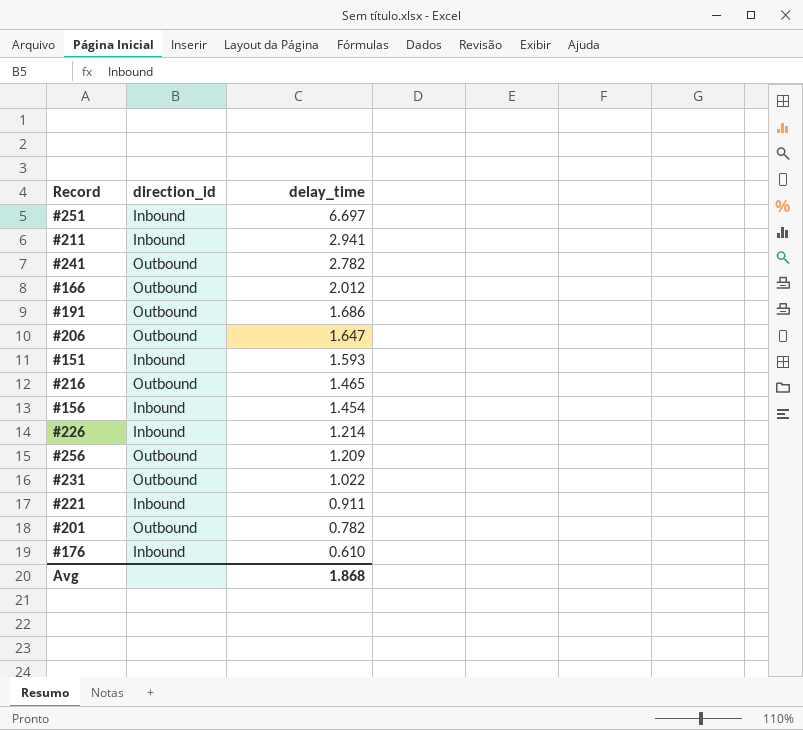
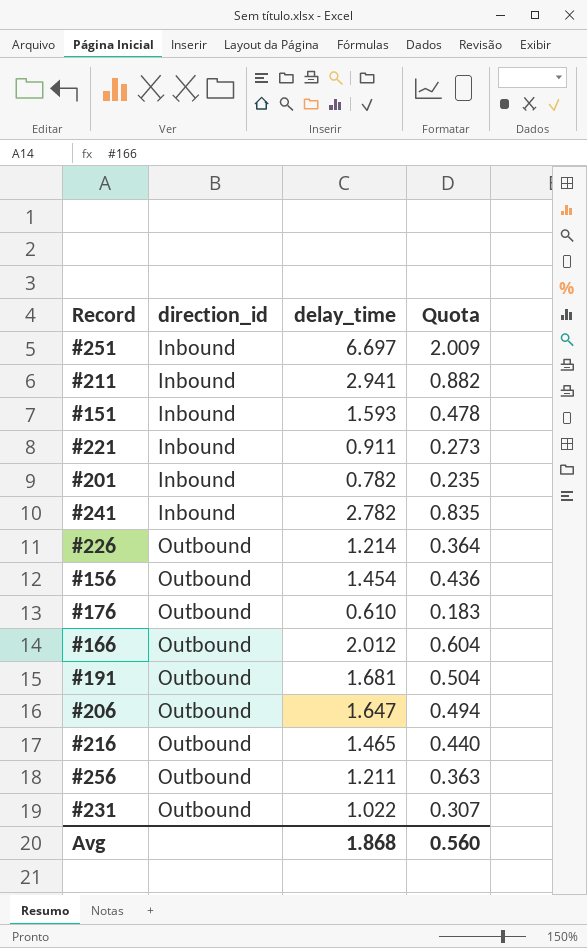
row order: delay_time descending -> direction_id ascending
column Quota | formula: none -> [delay_time] * 0.3
#201 | direction_id: Outbound -> Inbound
#241 | direction_id: Outbound -> Inbound
#226 | direction_id: Inbound -> Outbound
#156 | direction_id: Inbound -> Outbound
#176 | direction_id: Inbound -> Outbound
#191 | delay_time: 1.686 -> 1.681
#256 | delay_time: 1.209 -> 1.211

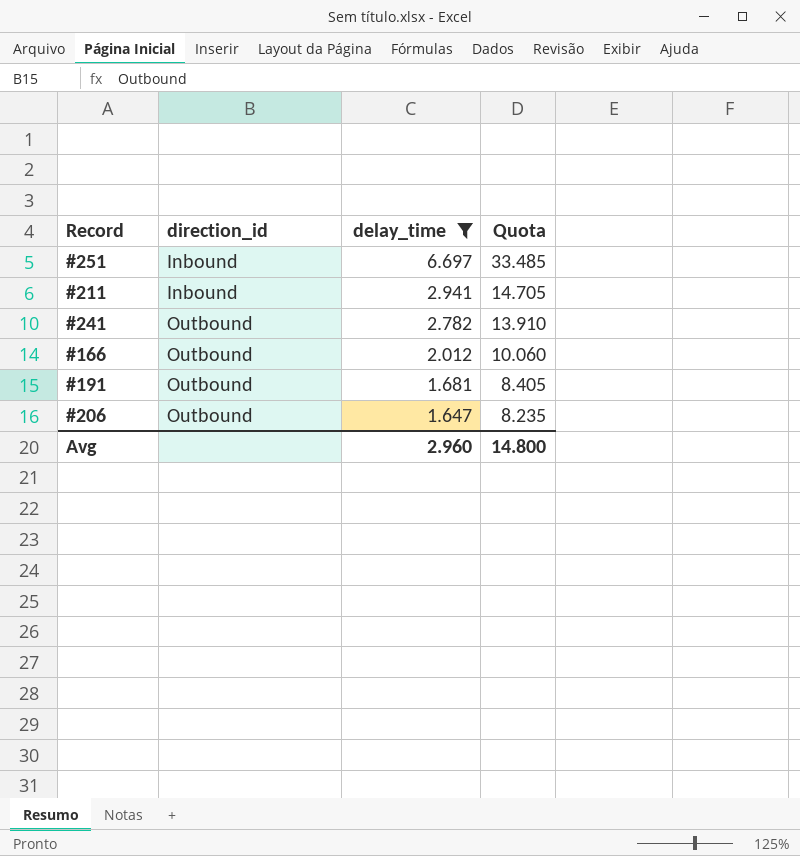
filter: none -> delay_time >= 1.647
column Quota | formula: [delay_time] * 0.3 -> [delay_time] * 5
#241 | direction_id: Inbound -> Outbound
Avg | delay_time: 1.868 -> 2.960
Avg | Quota: 0.560 -> 14.800

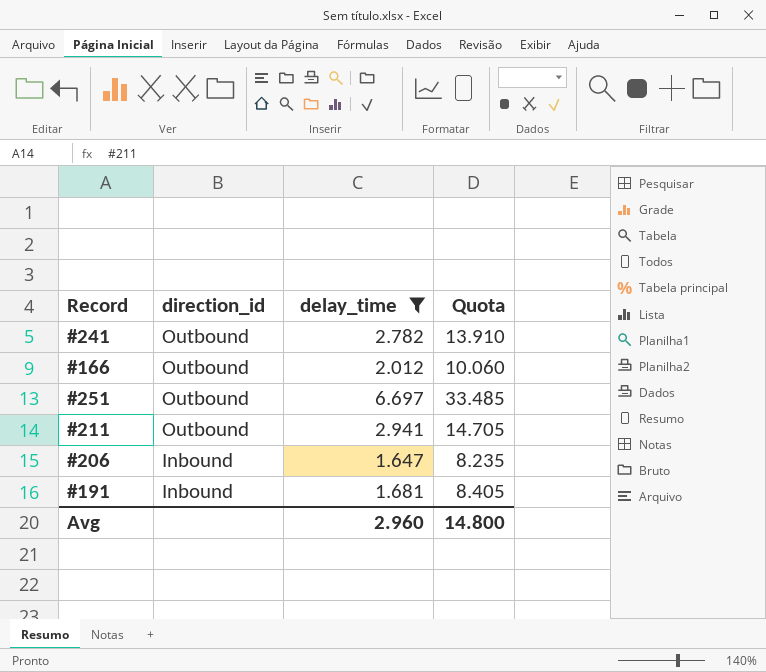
row order: direction_id ascending -> direction_id descending
#251 | direction_id: Inbound -> Outbound
#211 | direction_id: Inbound -> Outbound
#206 | direction_id: Outbound -> Inbound
#191 | direction_id: Outbound -> Inbound

